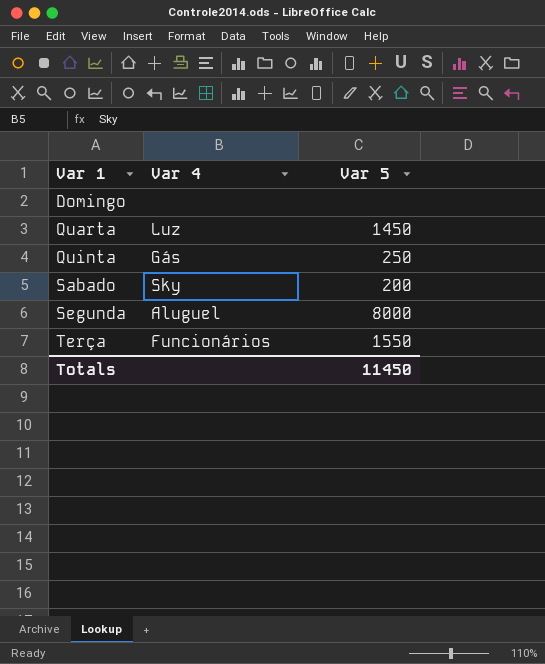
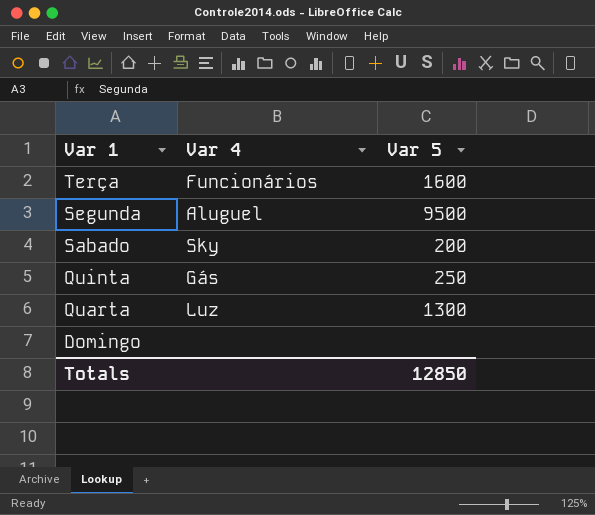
row order: Var 1 ascending -> Var 1 descending
Terça | Var 5: 1550 -> 1600
Segunda | Var 5: 8000 -> 9500
Quarta | Var 5: 1450 -> 1300
Totals | Var 5: 11450 -> 12850

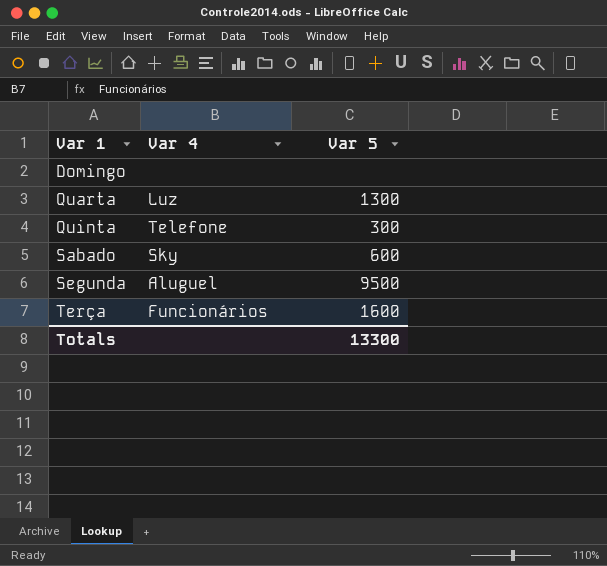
row order: Var 1 descending -> Var 1 ascending
Quinta | Var 4: Gás -> Telefone
Quinta | Var 5: 250 -> 300
Sabado | Var 5: 200 -> 600
Totals | Var 5: 12850 -> 13300

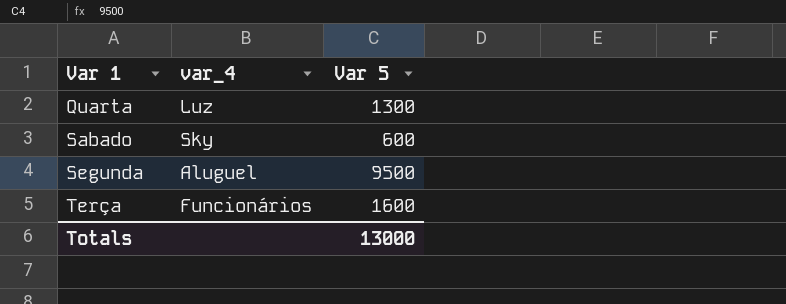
column name: Var 4 -> var_4
row Domingo: none | none -> none
row Quinta: Telefone | 300 -> none
Totals | Var 5: 13300 -> 13000

